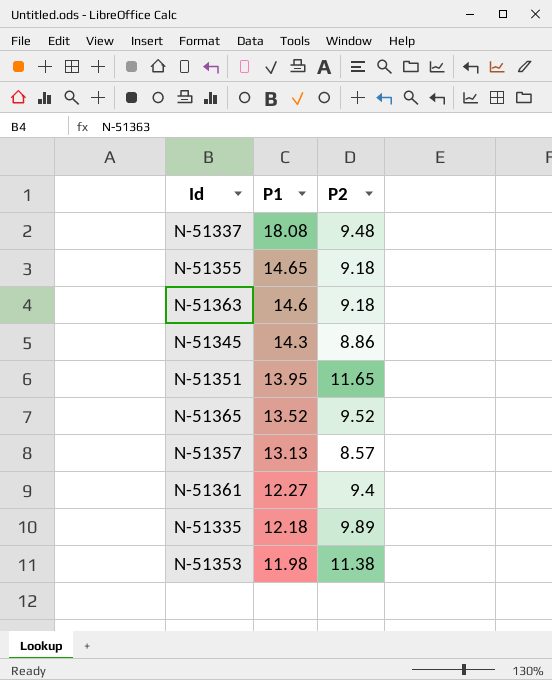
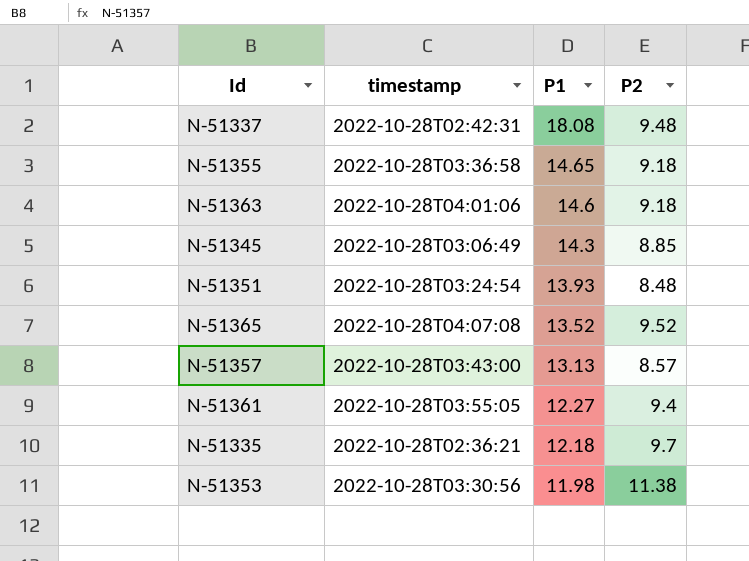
column timestamp | position: none -> 2
N-51345 | P2: 8.86 -> 8.85
N-51351 | P1: 13.95 -> 13.93
N-51351 | P2: 11.65 -> 8.48
N-51335 | P2: 9.89 -> 9.7

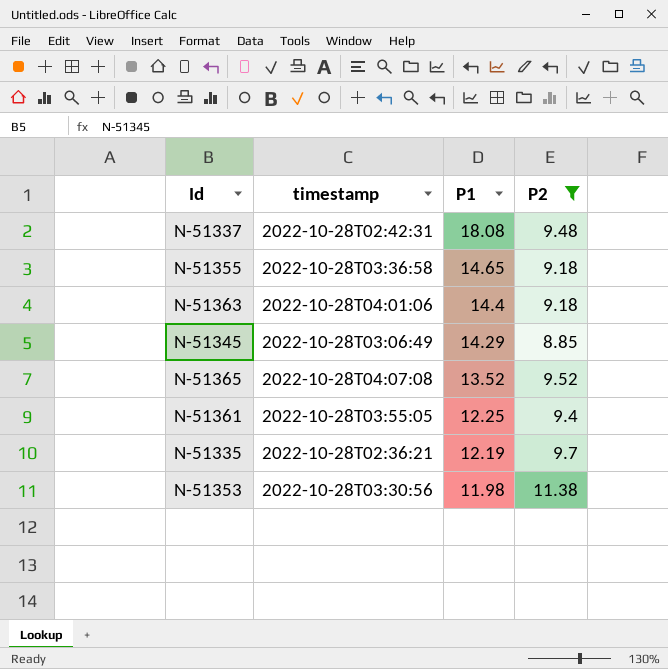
filter: none -> P2 >= 8.85
N-51363 | P1: 14.6 -> 14.4
N-51345 | P1: 14.3 -> 14.29
N-51361 | P1: 12.27 -> 12.25
N-51335 | P1: 12.18 -> 12.19

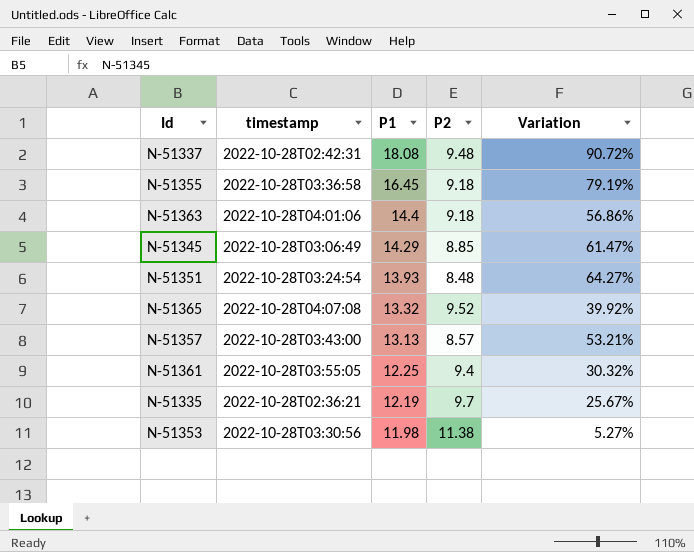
filter: P2 >= 8.85 -> none
column Variation | formula: none -> ([P1] - [P2]) / [P2]
N-51355 | P1: 14.65 -> 16.45
N-51365 | P1: 13.52 -> 13.32

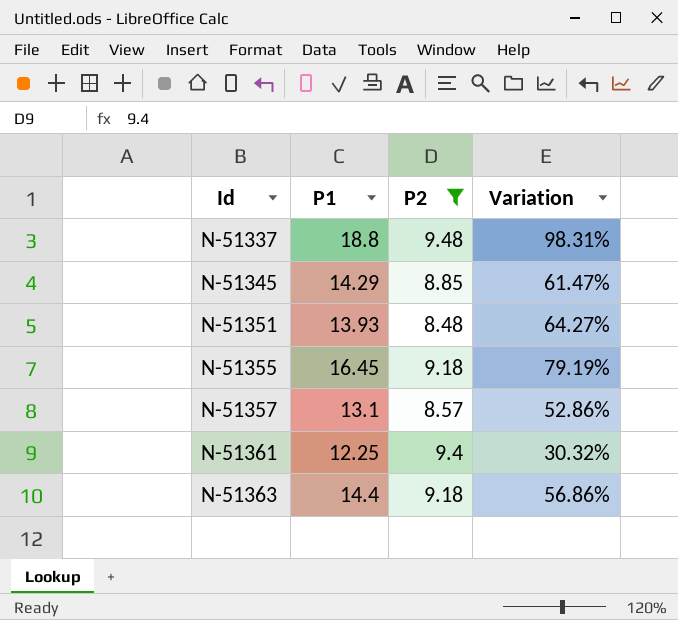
filter: none -> P2 <= 9.48
row order: P1 descending -> Id ascending
column timestamp | position: 2 -> none
N-51337 | P1: 18.08 -> 18.8
N-51337 | Variation: 90.72% -> 98.31%
N-51357 | P1: 13.13 -> 13.1
N-51357 | Variation: 53.21% -> 52.86%

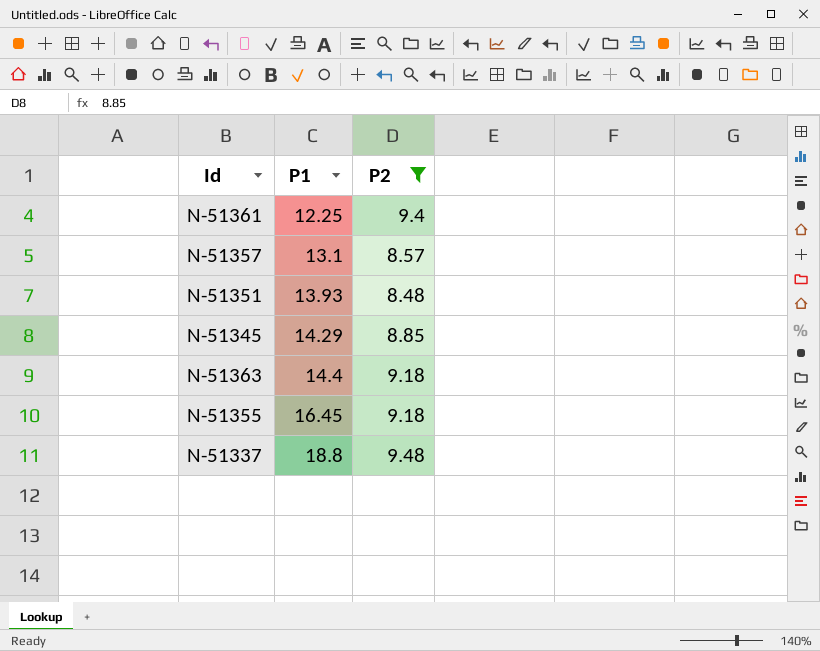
row order: Id ascending -> P1 ascending
column Variation | formula: ([P1] - [P2]) / [P2] -> none

